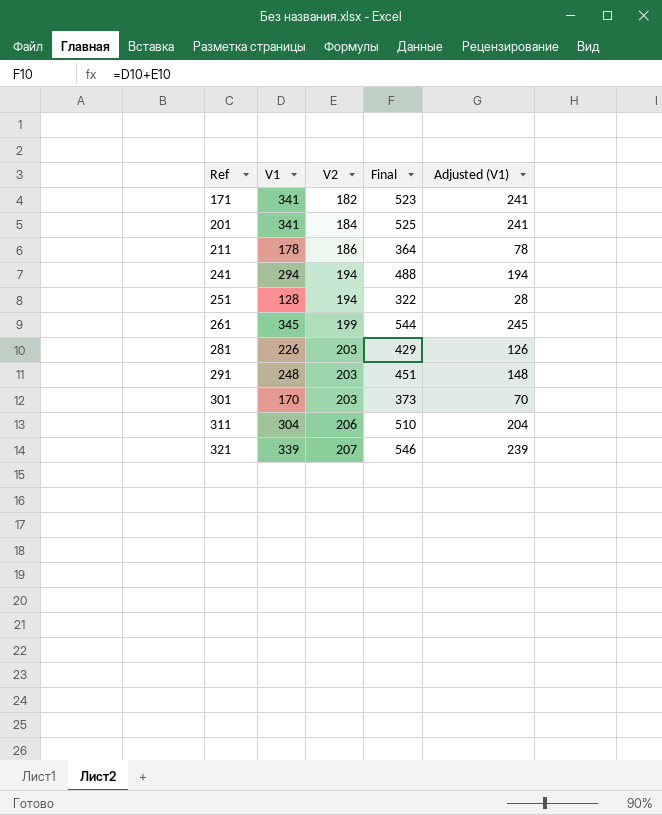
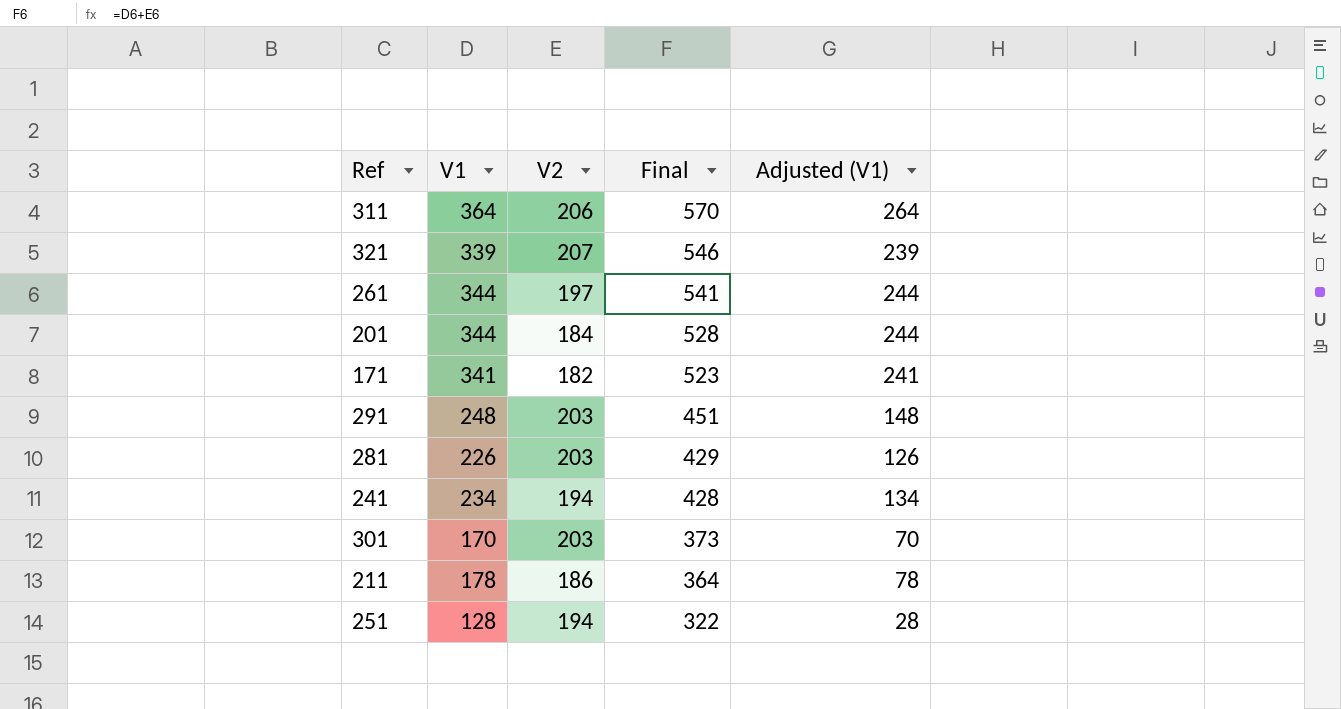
row order: Ref ascending -> Final descending
311 | V1: 304 -> 364
311 | Final: 510 -> 570
311 | Adjusted (V1): 204 -> 264
261 | V1: 345 -> 344
261 | V2: 199 -> 197
261 | Final: 544 -> 541
261 | Adjusted (V1): 245 -> 244
201 | V1: 341 -> 344
201 | Final: 525 -> 528
201 | Adjusted (V1): 241 -> 244
241 | V1: 294 -> 234
241 | Final: 488 -> 428
241 | Adjusted (V1): 194 -> 134

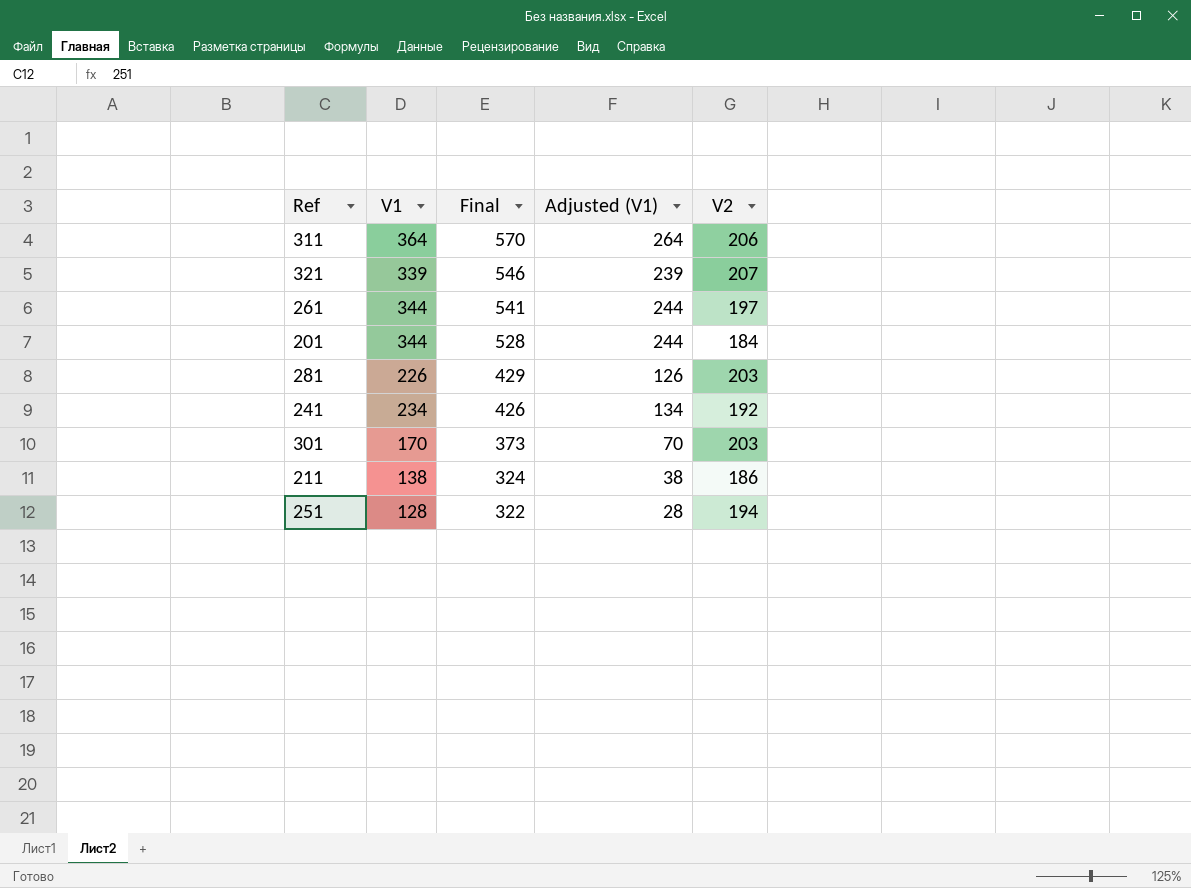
column V2 | position: 3 -> 5
row 171: 341 | 182 | 523 | 241 -> none
row 291: 248 | 203 | 451 | 148 -> none
241 | Final: 428 -> 426
241 | V2: 194 -> 192
211 | V1: 178 -> 138
211 | Final: 364 -> 324
211 | Adjusted (V1): 78 -> 38

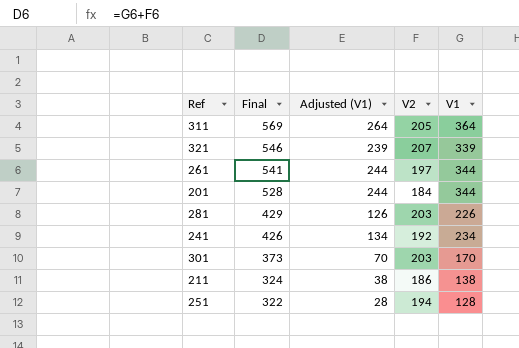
column V1 | position: 2 -> 5
311 | Final: 570 -> 569
311 | V2: 206 -> 205

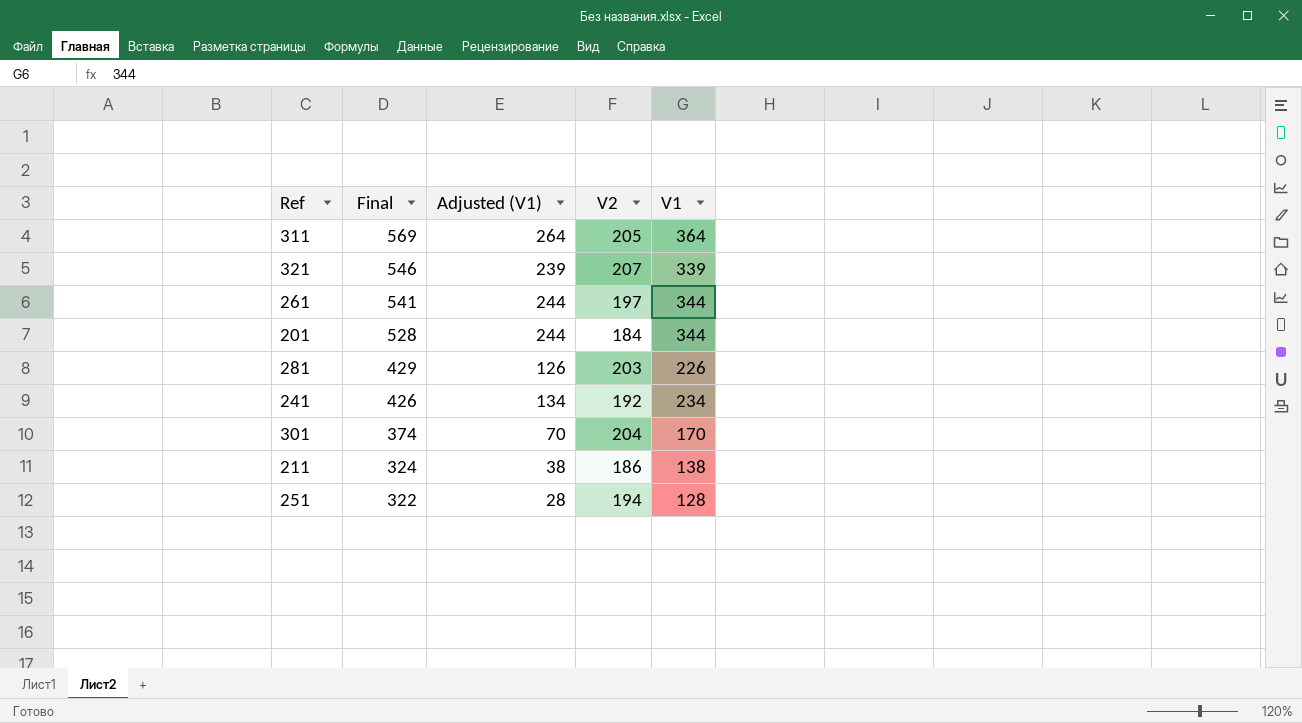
301 | Final: 373 -> 374
301 | V2: 203 -> 204

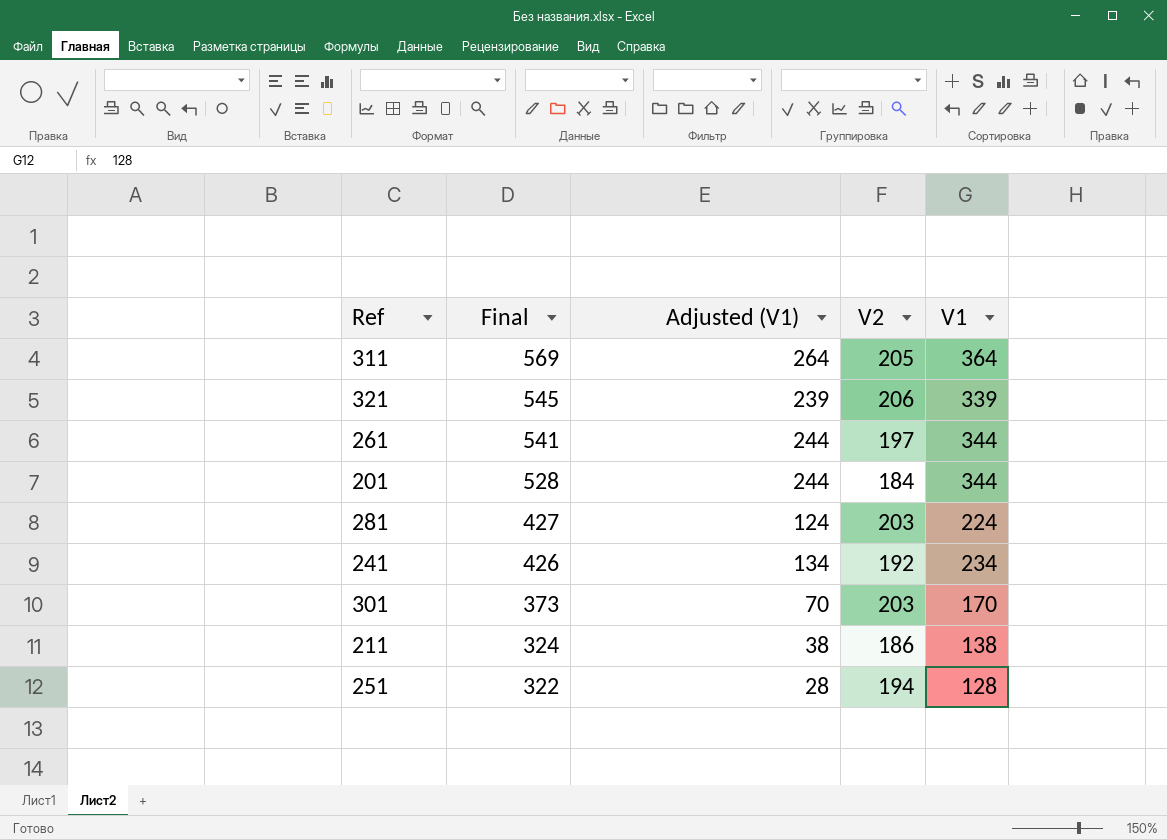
321 | Final: 546 -> 545
321 | V2: 207 -> 206
281 | Final: 429 -> 427
281 | Adjusted (V1): 126 -> 124
281 | V1: 226 -> 224
301 | Final: 374 -> 373
301 | V2: 204 -> 203

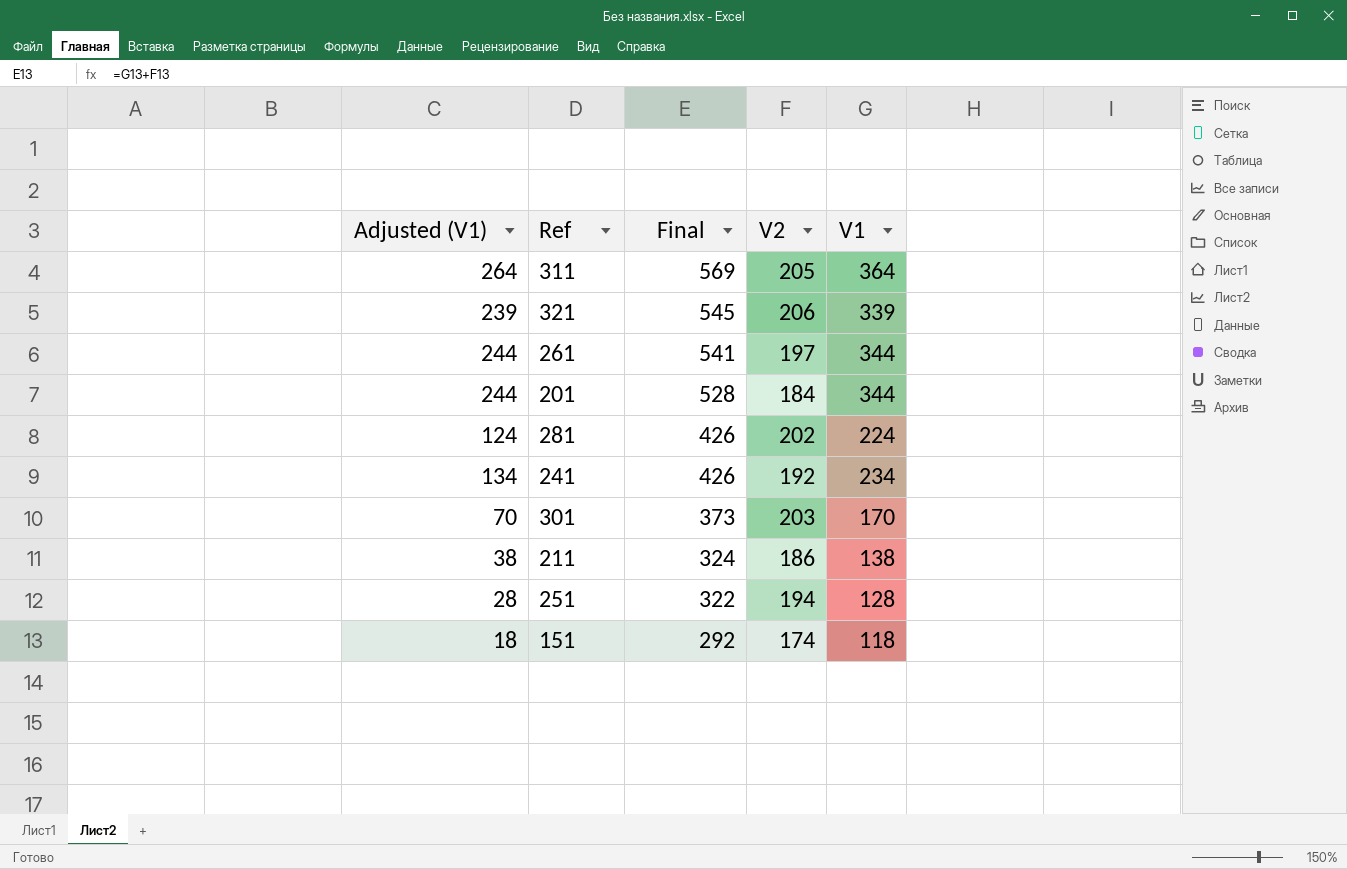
column Adjusted (V1) | position: 3 -> 1
281 | Final: 427 -> 426
281 | V2: 203 -> 202
row 151: none -> 18 | 292 | 174 | 118

